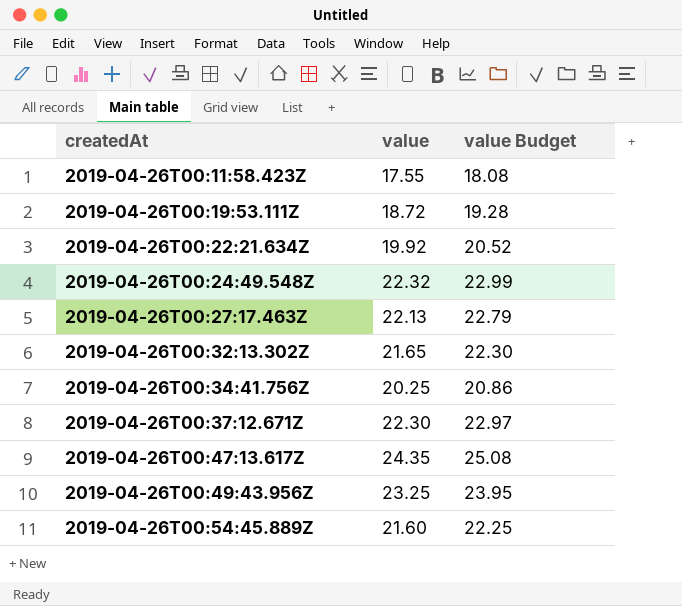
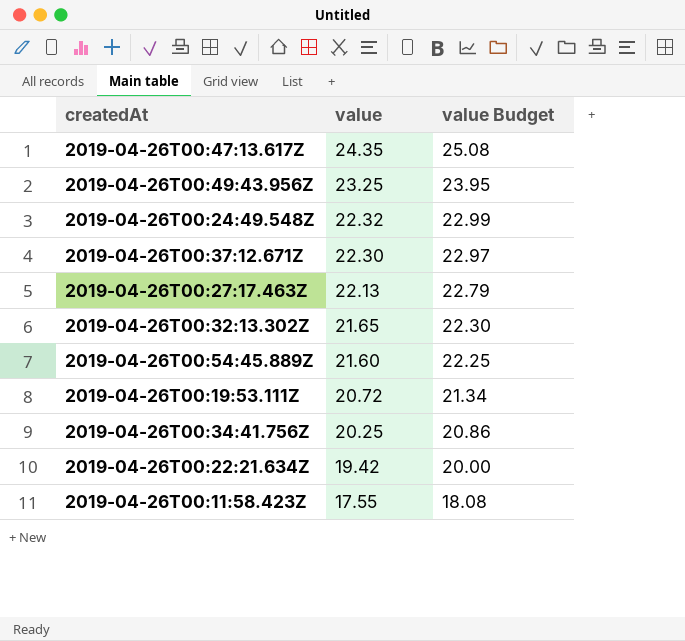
row order: createdAt ascending -> value descending
2019-04-26T00:19:53.111Z | value: 18.72 -> 20.72
2019-04-26T00:19:53.111Z | value Budget: 19.28 -> 21.34
2019-04-26T00:22:21.634Z | value: 19.92 -> 19.42
2019-04-26T00:22:21.634Z | value Budget: 20.52 -> 20.00

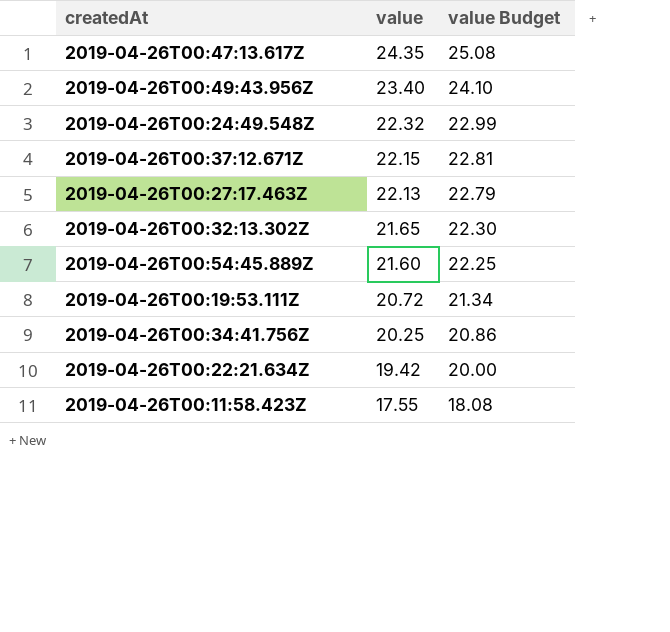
2019-04-26T00:49:43.956Z | value: 23.25 -> 23.40
2019-04-26T00:49:43.956Z | value Budget: 23.95 -> 24.10
2019-04-26T00:37:12.671Z | value: 22.30 -> 22.15
2019-04-26T00:37:12.671Z | value Budget: 22.97 -> 22.81

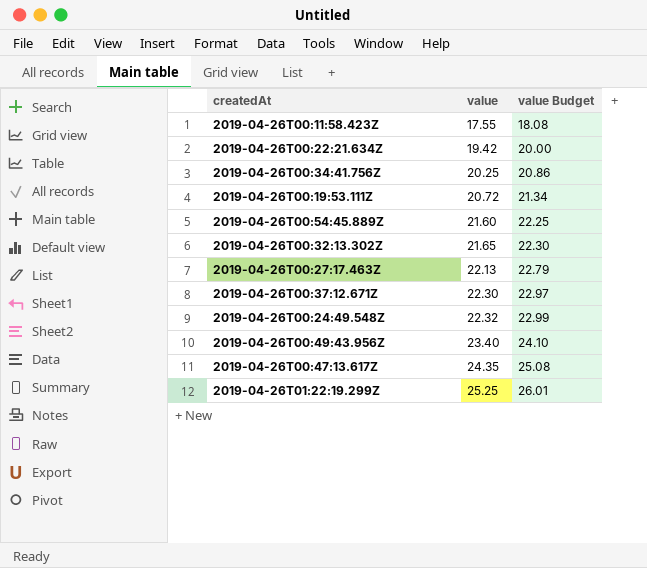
row order: value descending -> value ascending
2019-04-26T00:37:12.671Z | value: 22.15 -> 22.30
2019-04-26T00:37:12.671Z | value Budget: 22.81 -> 22.97
row 2019-04-26T01:22:19.299Z: none -> 25.25 | 26.01

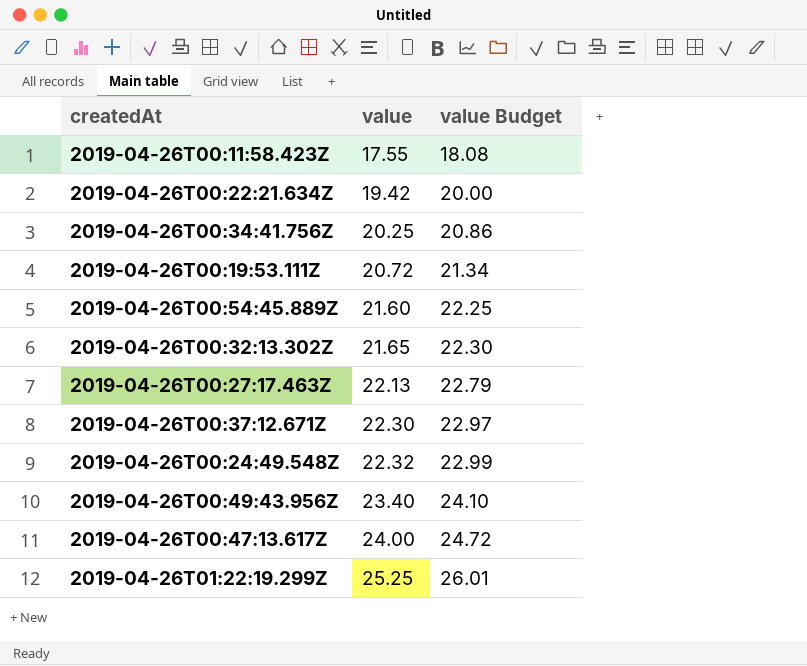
2019-04-26T00:47:13.617Z | value: 24.35 -> 24.00
2019-04-26T00:47:13.617Z | value Budget: 25.08 -> 24.72

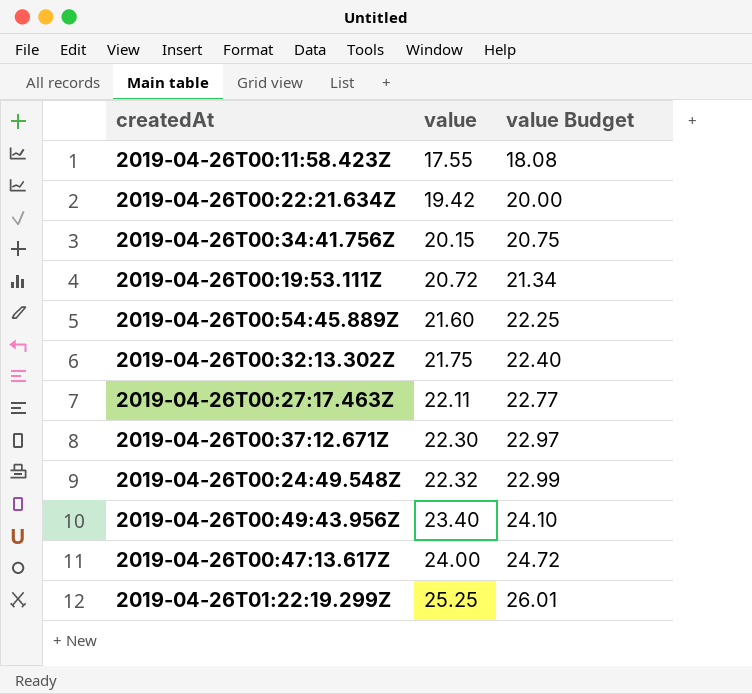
2019-04-26T00:34:41.756Z | value: 20.25 -> 20.15
2019-04-26T00:34:41.756Z | value Budget: 20.86 -> 20.75
2019-04-26T00:32:13.302Z | value: 21.65 -> 21.75
2019-04-26T00:32:13.302Z | value Budget: 22.30 -> 22.40
2019-04-26T00:27:17.463Z | value: 22.13 -> 22.11
2019-04-26T00:27:17.463Z | value Budget: 22.79 -> 22.77

